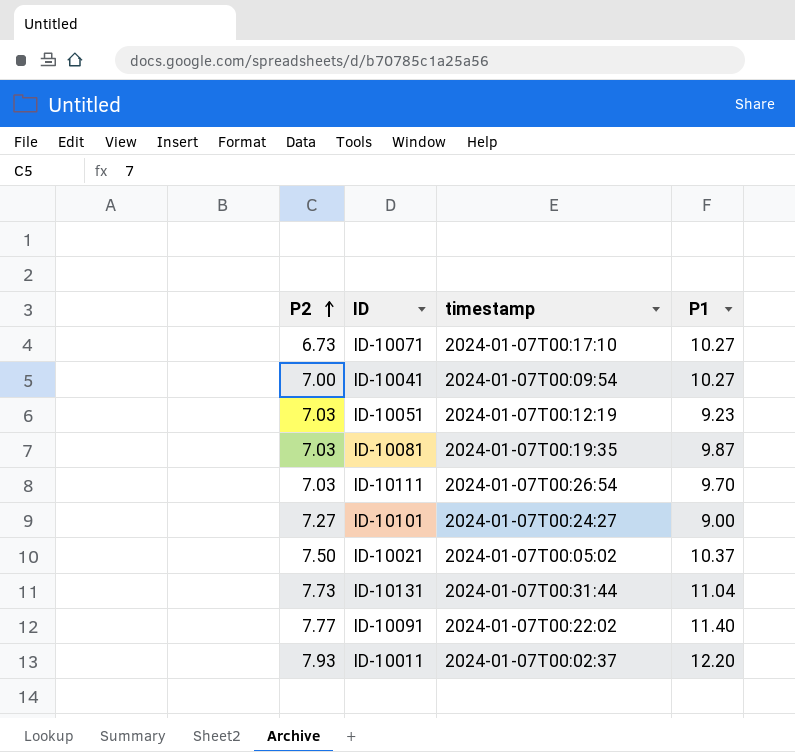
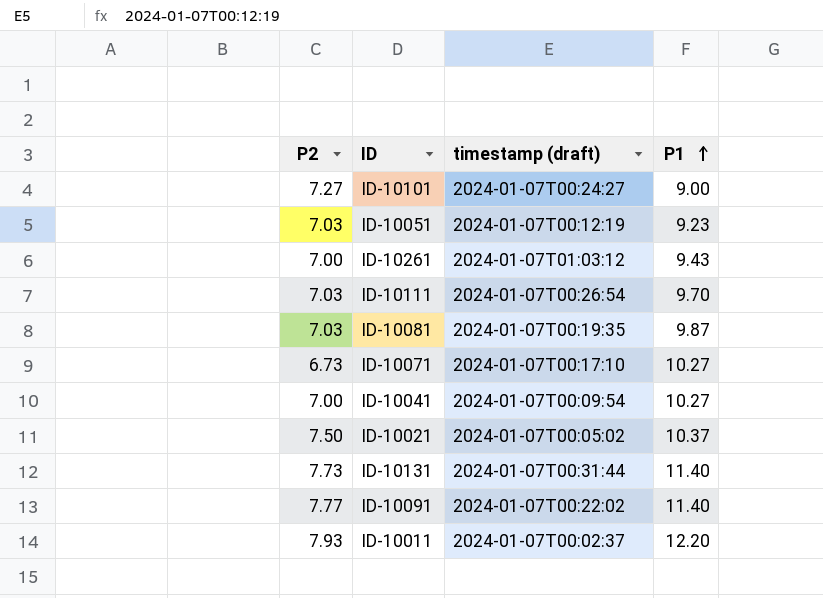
row order: P2 ascending -> P1 ascending
column name: timestamp -> timestamp (draft)
row ID-10261: none -> 7.00 | 2024-01-07T01:03:12 | 9.43
ID-10131 | P1: 11.04 -> 11.40

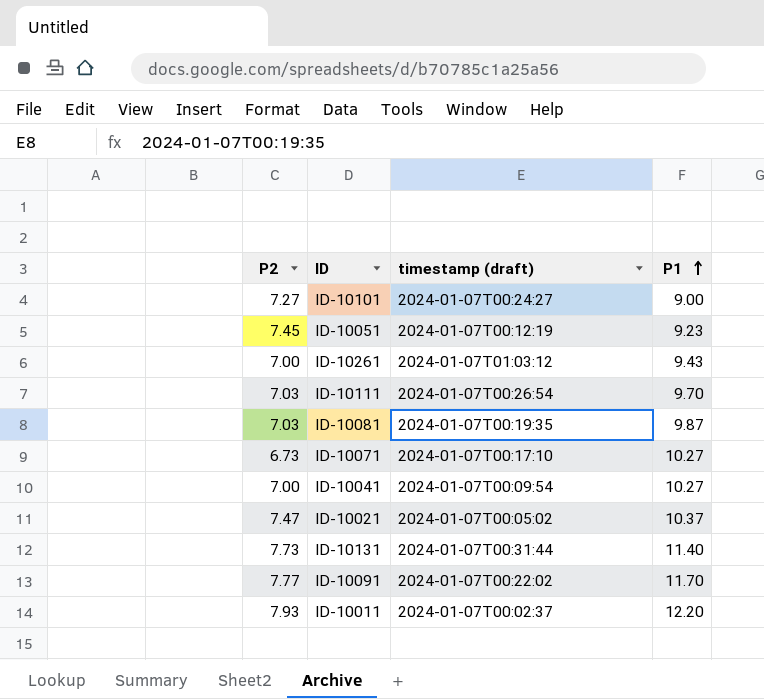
ID-10051 | P2: 7.03 -> 7.45
ID-10021 | P2: 7.50 -> 7.47
ID-10091 | P1: 11.40 -> 11.70

